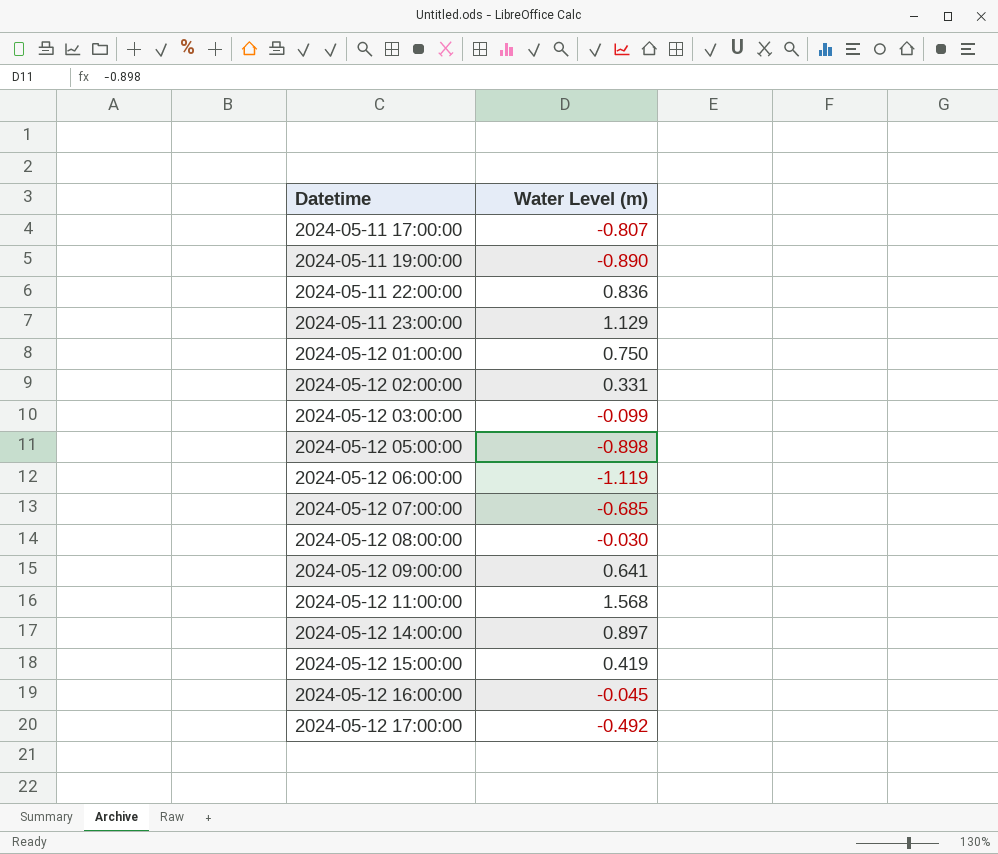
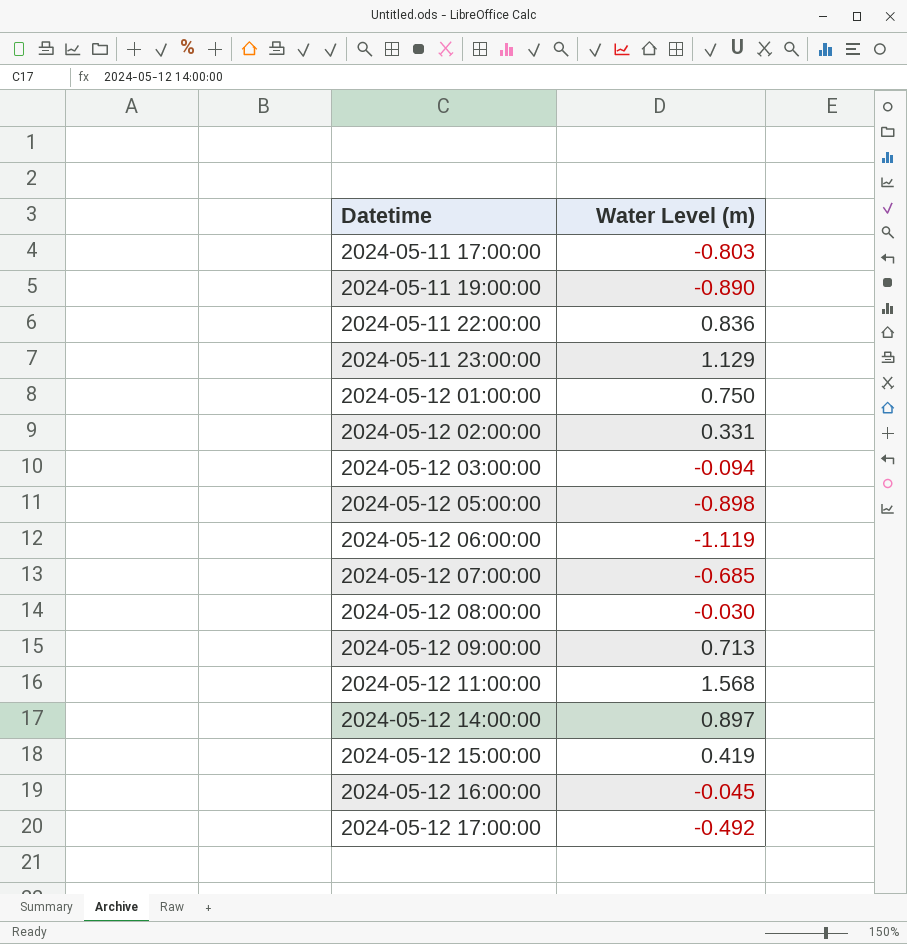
2024-05-11 17:00:00 | Water Level (m): -0.807 -> -0.803
2024-05-12 03:00:00 | Water Level (m): -0.099 -> -0.094
2024-05-12 09:00:00 | Water Level (m): 0.641 -> 0.713

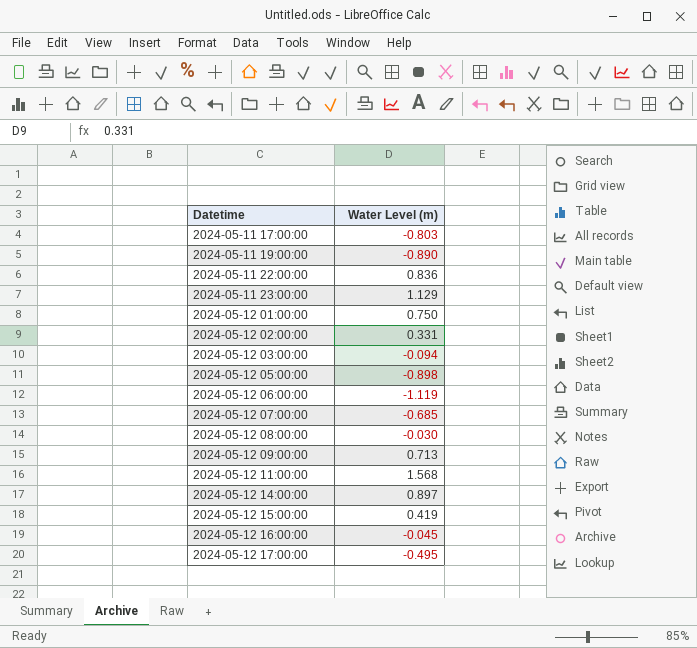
2024-05-12 17:00:00 | Water Level (m): -0.492 -> -0.495

